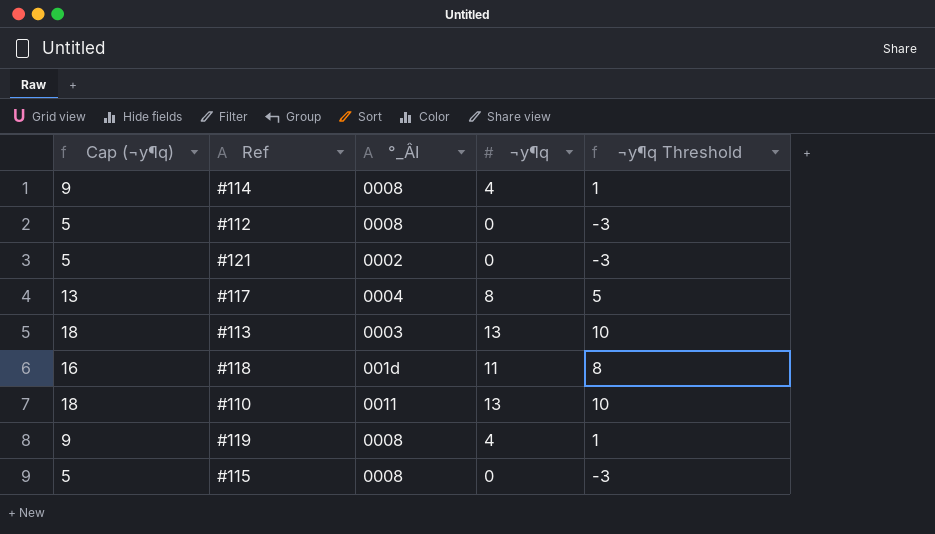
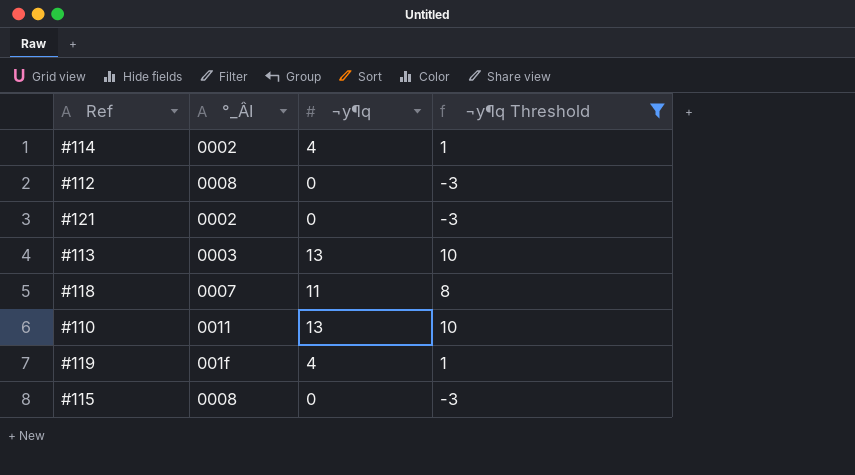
filter: none -> ¬y¶q Threshold != 5
column Cap (¬y¶q) | formula: [¬y¶q] + 5 -> none
#114 | °_ÂI: 0008 -> 0002
#118 | °_ÂI: 001d -> 0007
#119 | °_ÂI: 0008 -> 001f

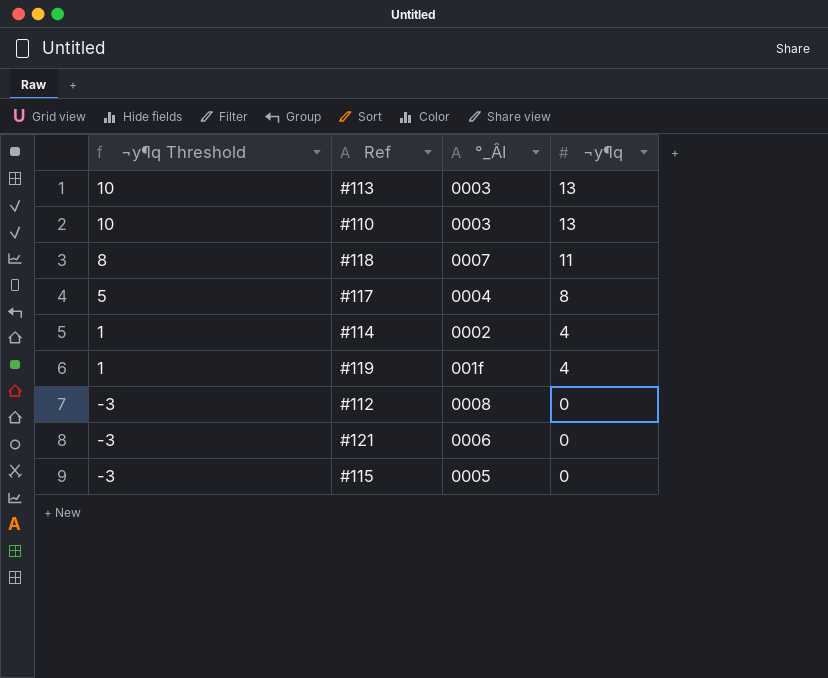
filter: ¬y¶q Threshold != 5 -> none
row order: none -> ¬y¶q Threshold descending
column ¬y¶q Threshold | position: 4 -> 1
#110 | °_ÂI: 0011 -> 0003
#121 | °_ÂI: 0002 -> 0006
#115 | °_ÂI: 0008 -> 0005

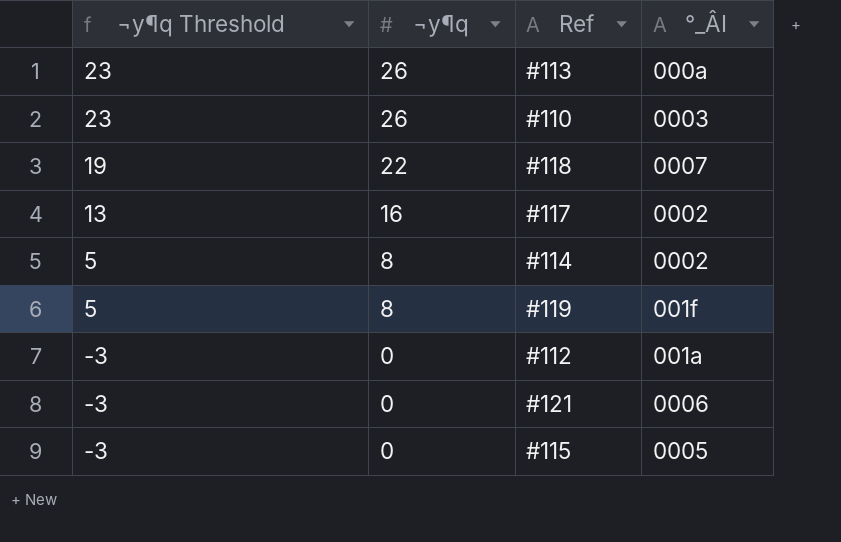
column ¬y¶q | position: 4 -> 2
#113 | ¬y¶q Threshold: 10 -> 23
#113 | ¬y¶q: 13 -> 26
#113 | °_ÂI: 0003 -> 000a
#110 | ¬y¶q Threshold: 10 -> 23
#110 | ¬y¶q: 13 -> 26
#118 | ¬y¶q Threshold: 8 -> 19
#118 | ¬y¶q: 11 -> 22
#117 | ¬y¶q Threshold: 5 -> 13
#117 | ¬y¶q: 8 -> 16
#117 | °_ÂI: 0004 -> 0002
#114 | ¬y¶q Threshold: 1 -> 5
#114 | ¬y¶q: 4 -> 8
#119 | ¬y¶q Threshold: 1 -> 5
#119 | ¬y¶q: 4 -> 8
#112 | °_ÂI: 0008 -> 001a

